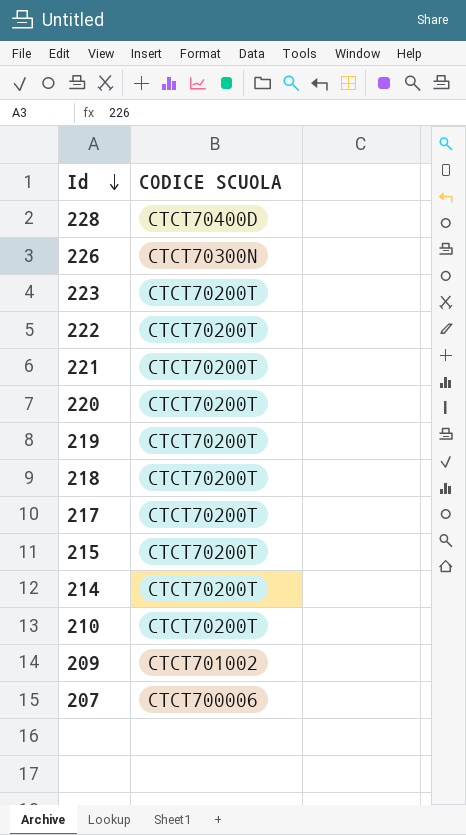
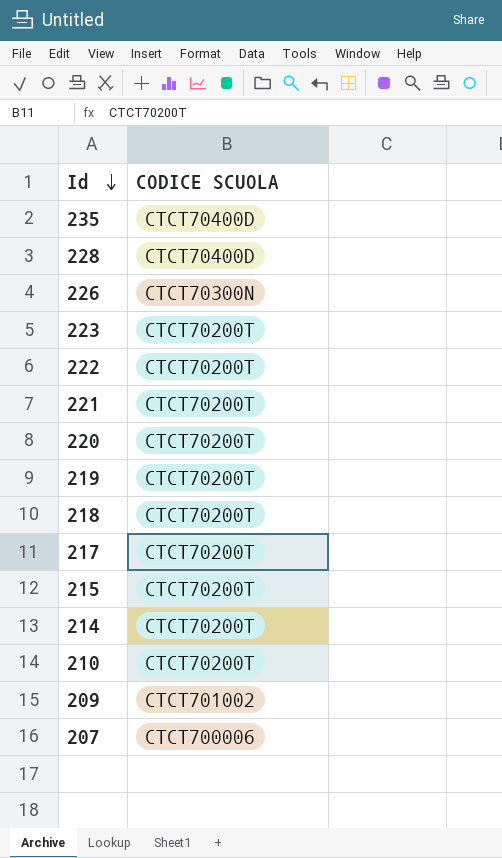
row 235: none -> CTCT70400D

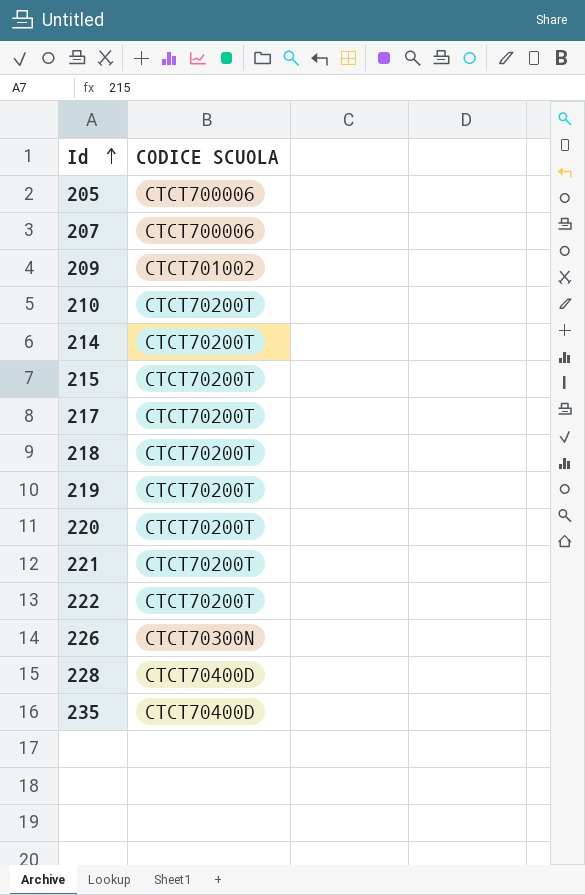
row order: Id descending -> Id ascending
row 223: CTCT70200T -> none
row 205: none -> CTCT700006

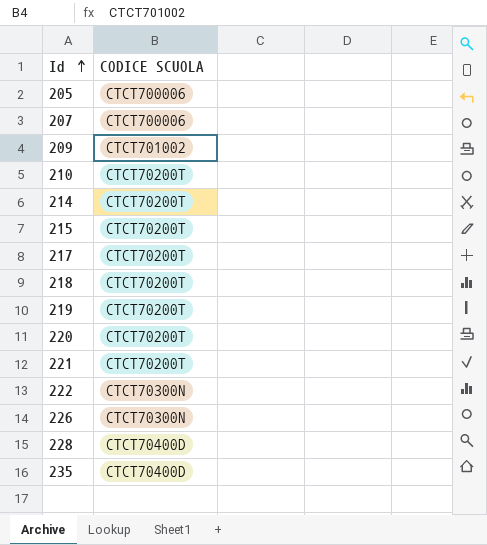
222 | CODICE SCUOLA: CTCT70200T -> CTCT70300N

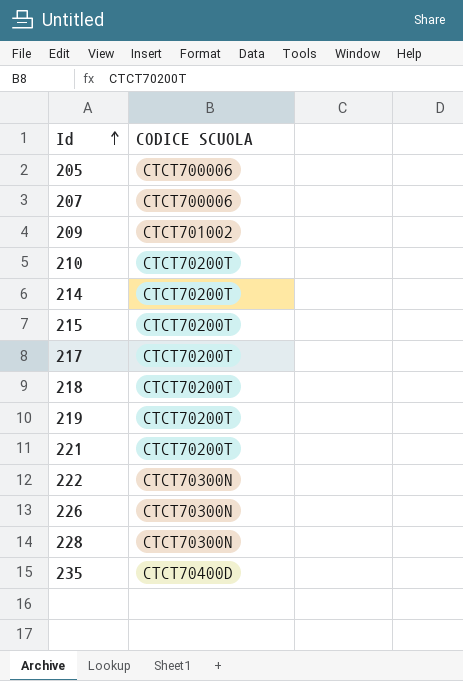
row 220: CTCT70200T -> none
228 | CODICE SCUOLA: CTCT70400D -> CTCT70300N

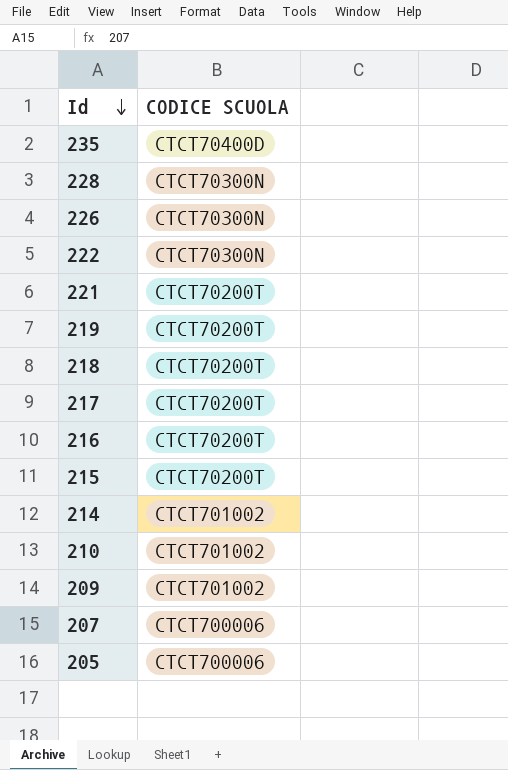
row order: Id ascending -> Id descending
row 216: none -> CTCT70200T
214 | CODICE SCUOLA: CTCT70200T -> CTCT701002
210 | CODICE SCUOLA: CTCT70200T -> CTCT701002

